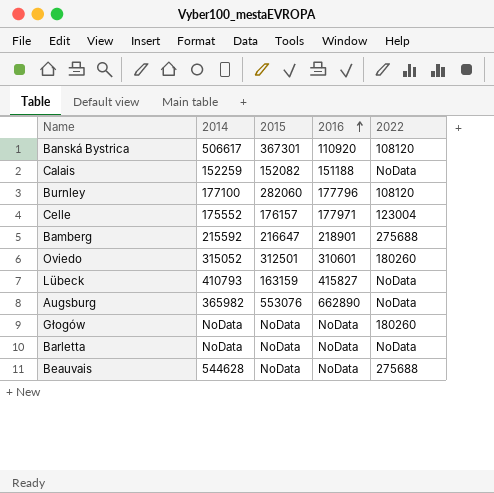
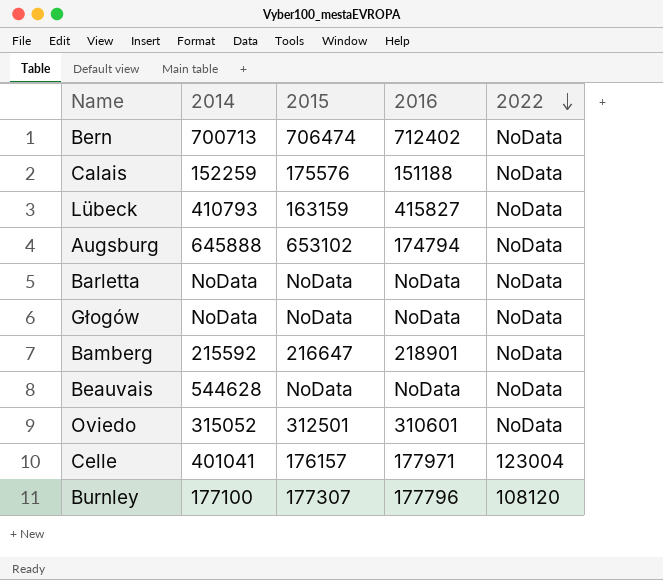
row order: 2016 ascending -> 2022 descending
row Banská Bystrica: 506617 | 367301 | 110920 | 108120 -> none
row Bern: none -> 700713 | 706474 | 712402 | NoData
Calais | 2015: 152082 -> 175576
Augsburg | 2014: 365982 -> 645888
Augsburg | 2015: 553076 -> 653102
Augsburg | 2016: 662890 -> 174794
Głogów | 2022: 180260 -> NoData
Bamberg | 2022: 275688 -> NoData
Beauvais | 2022: 275688 -> NoData
Oviedo | 2022: 180260 -> NoData
Celle | 2014: 175552 -> 401041
Burnley | 2015: 282060 -> 177307

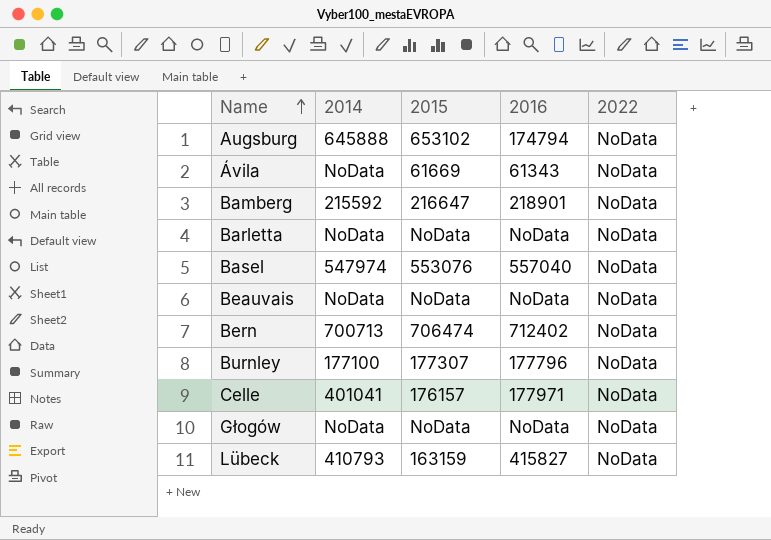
row order: 2022 descending -> Name ascending
row Calais: 152259 | 175576 | 151188 | NoData -> none
row Oviedo: 315052 | 312501 | 310601 | NoData -> none
row Ávila: none -> NoData | 61669 | 61343 | NoData
row Basel: none -> 547974 | 553076 | 557040 | NoData
Beauvais | 2014: 544628 -> NoData
Burnley | 2022: 108120 -> NoData
Celle | 2022: 123004 -> NoData

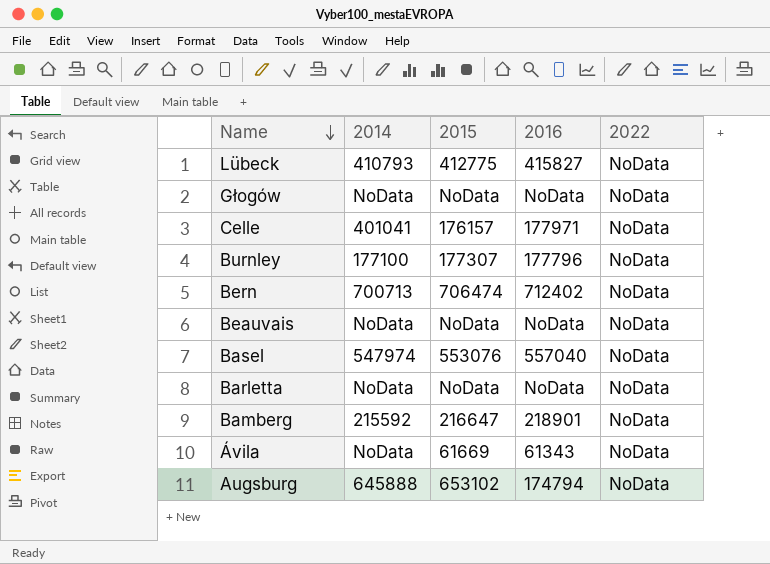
row order: Name ascending -> Name descending
Lübeck | 2015: 163159 -> 412775

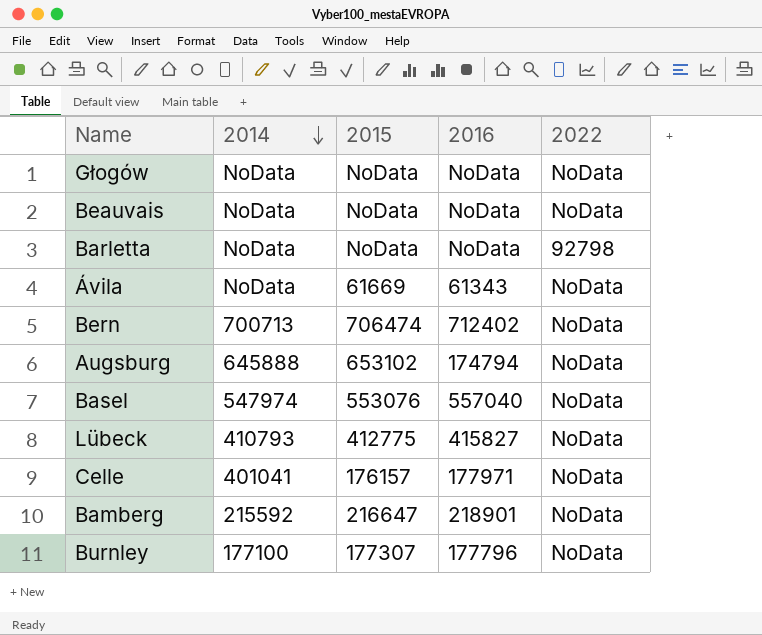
row order: Name descending -> 2014 descending
Barletta | 2022: NoData -> 92798

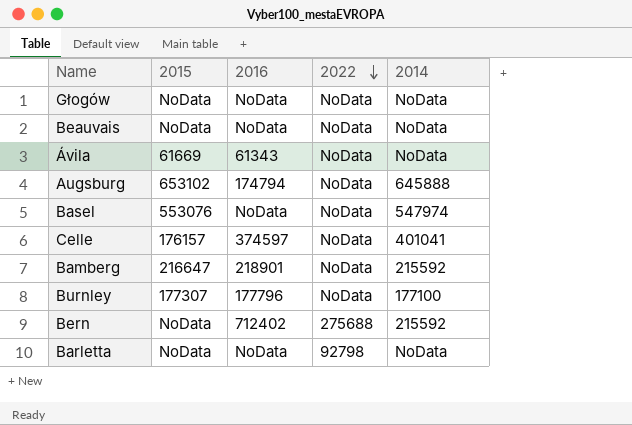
row order: 2014 descending -> 2022 descending
column 2014 | position: 2 -> 5
row Lübeck: 410793 | 412775 | 415827 | NoData -> none
Basel | 2016: 557040 -> NoData
Celle | 2016: 177971 -> 374597
Bern | 2015: 706474 -> NoData
Bern | 2022: NoData -> 275688
Bern | 2014: 700713 -> 215592

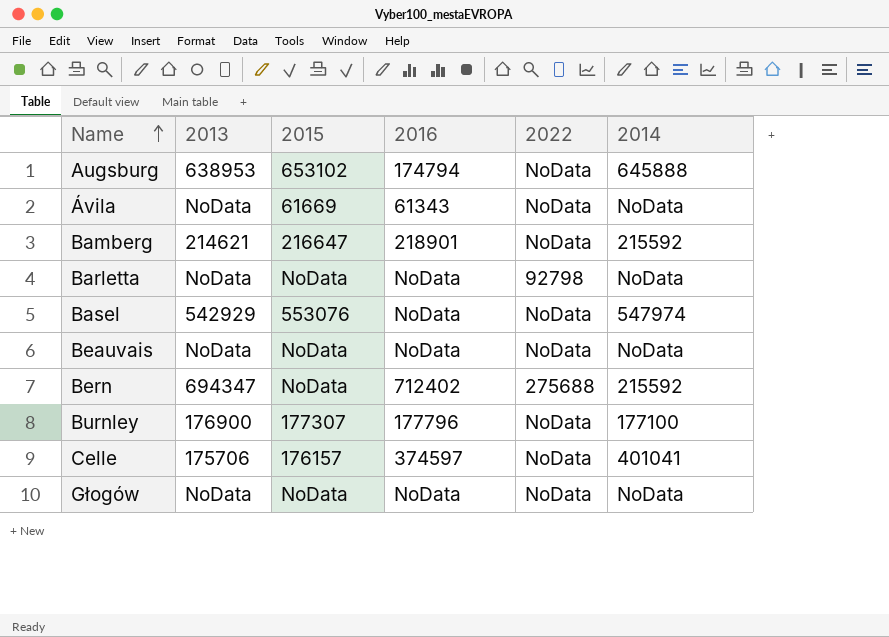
row order: 2022 descending -> Name ascending
column 2013 | position: none -> 2

